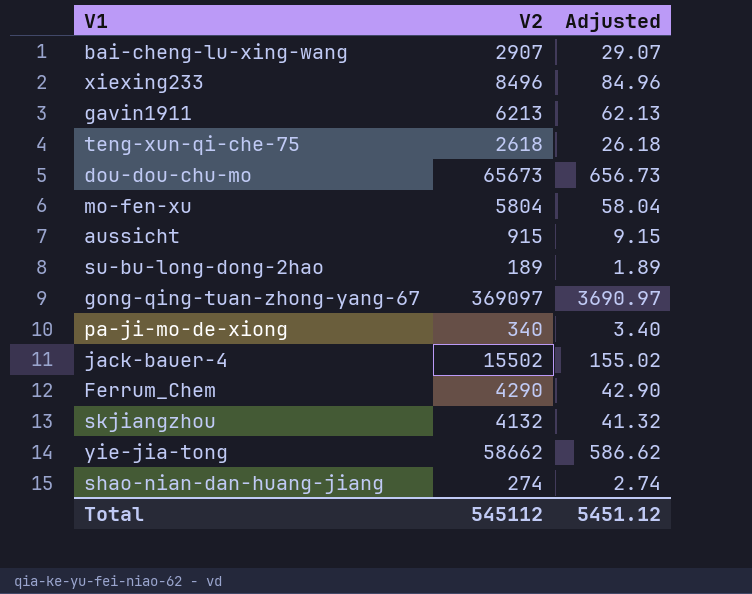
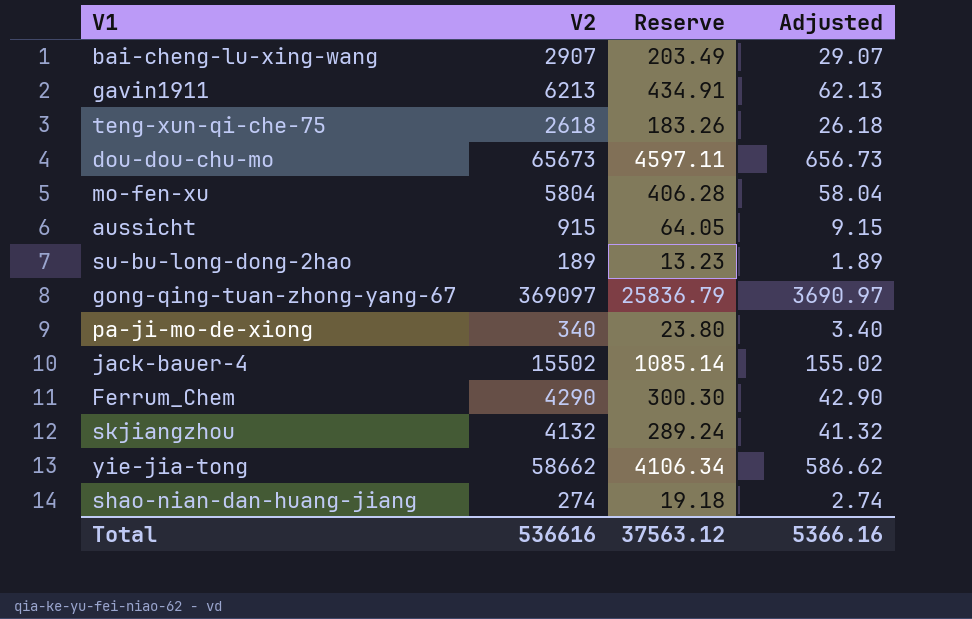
column Reserve | formula: none -> [V2] * 0.07
row xiexing233: 8496 | 84.96 -> none
Total | V2: 545112 -> 536616
Total | Adjusted: 5451.12 -> 5366.16

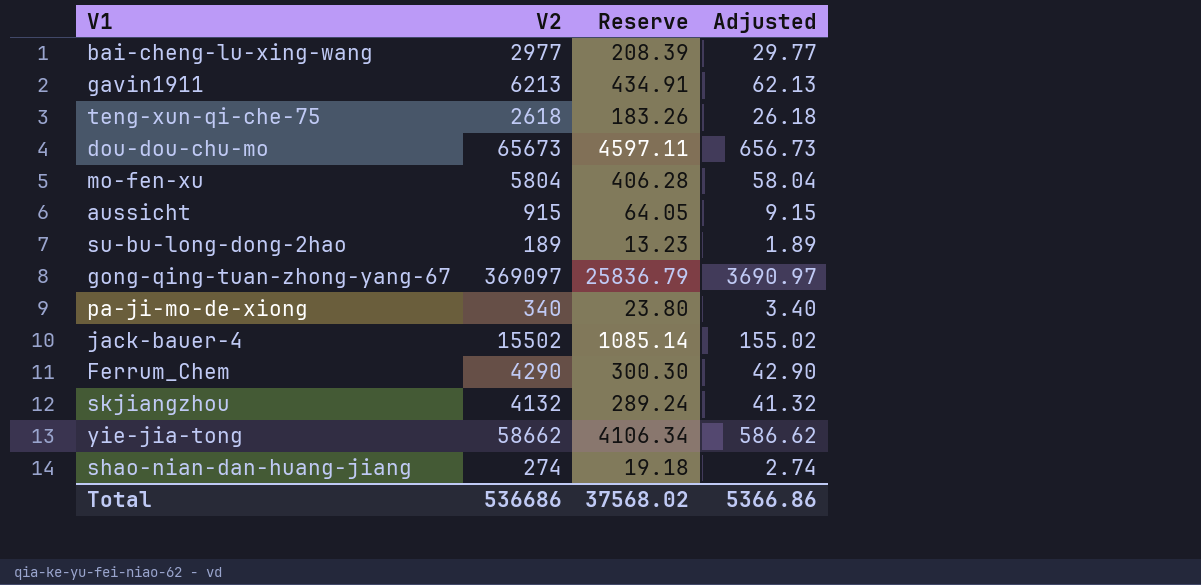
bai-cheng-lu-xing-wang | V2: 2907 -> 2977
bai-cheng-lu-xing-wang | Reserve: 203.49 -> 208.39
bai-cheng-lu-xing-wang | Adjusted: 29.07 -> 29.77
Total | V2: 536616 -> 536686
Total | Reserve: 37563.12 -> 37568.02
Total | Adjusted: 5366.16 -> 5366.86

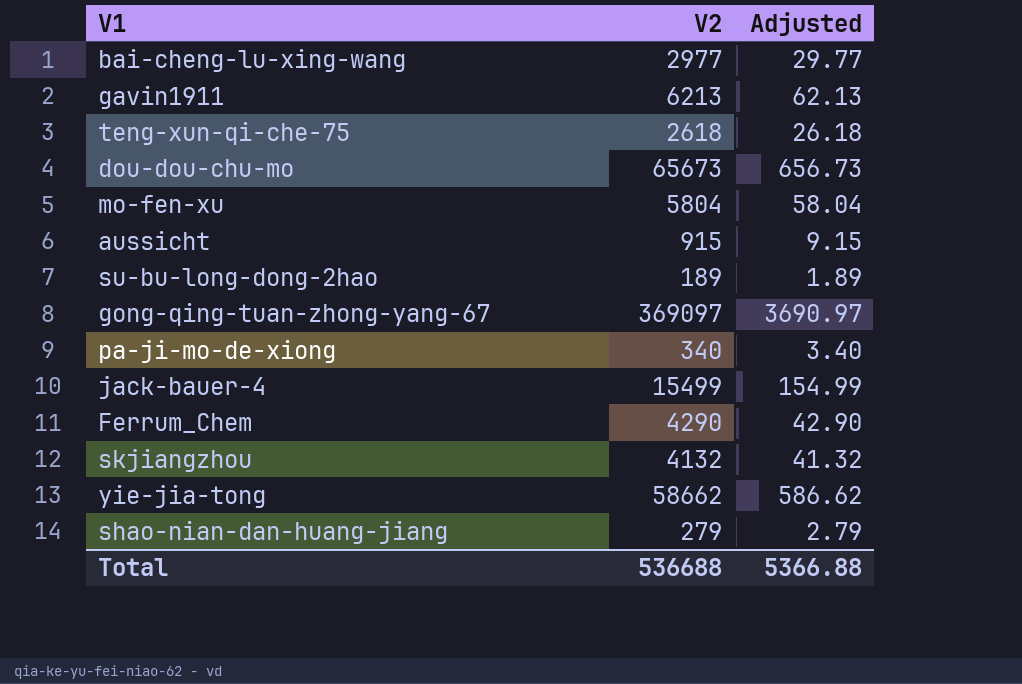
column Reserve | formula: [V2] * 0.07 -> none
jack-bauer-4 | V2: 15502 -> 15499
jack-bauer-4 | Adjusted: 155.02 -> 154.99
shao-nian-dan-huang-jiang | V2: 274 -> 279
shao-nian-dan-huang-jiang | Adjusted: 2.74 -> 2.79
Total | V2: 536686 -> 536688
Total | Adjusted: 5366.86 -> 5366.88

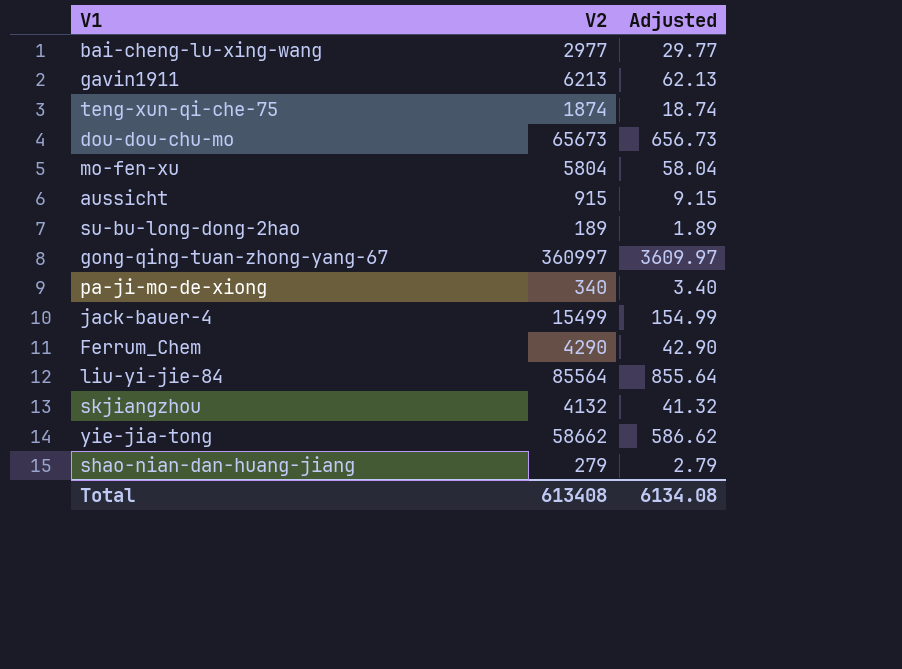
teng-xun-qi-che-75 | V2: 2618 -> 1874
teng-xun-qi-che-75 | Adjusted: 26.18 -> 18.74
gong-qing-tuan-zhong-yang-67 | V2: 369097 -> 360997
gong-qing-tuan-zhong-yang-67 | Adjusted: 3690.97 -> 3609.97
row liu-yi-jie-84: none -> 85564 | 855.64
Total | V2: 536688 -> 613408
Total | Adjusted: 5366.88 -> 6134.08

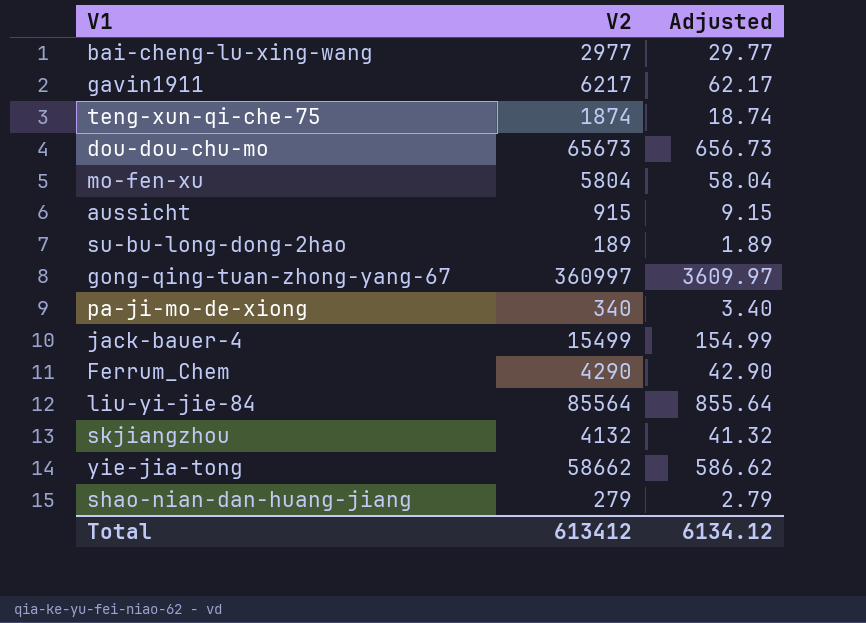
gavin1911 | V2: 6213 -> 6217
gavin1911 | Adjusted: 62.13 -> 62.17
Total | V2: 613408 -> 613412
Total | Adjusted: 6134.08 -> 6134.12

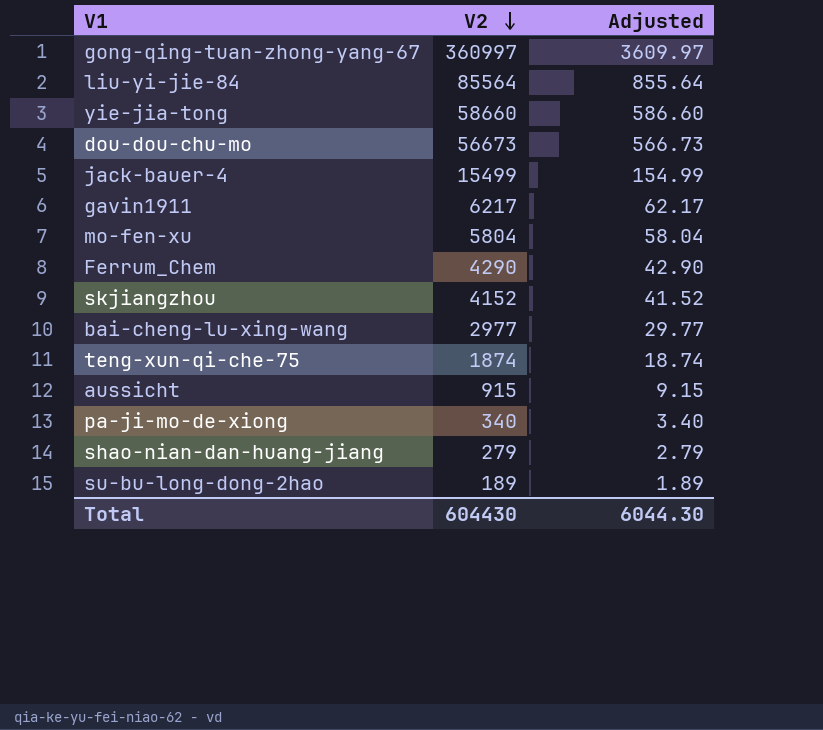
row order: none -> V2 descending
yie-jia-tong | V2: 58662 -> 58660
yie-jia-tong | Adjusted: 586.62 -> 586.60
dou-dou-chu-mo | V2: 65673 -> 56673
dou-dou-chu-mo | Adjusted: 656.73 -> 566.73
skjiangzhou | V2: 4132 -> 4152
skjiangzhou | Adjusted: 41.32 -> 41.52
Total | V2: 613412 -> 604430
Total | Adjusted: 6134.12 -> 6044.30

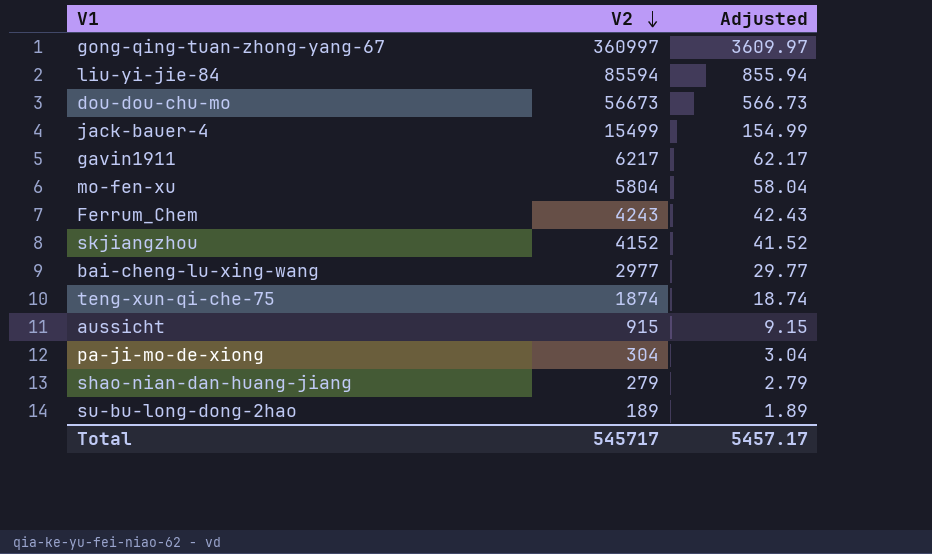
row yie-jia-tong: 58660 | 586.60 -> none
liu-yi-jie-84 | V2: 85564 -> 85594
liu-yi-jie-84 | Adjusted: 855.64 -> 855.94
Ferrum_Chem | V2: 4290 -> 4243
Ferrum_Chem | Adjusted: 42.90 -> 42.43
pa-ji-mo-de-xiong | V2: 340 -> 304
pa-ji-mo-de-xiong | Adjusted: 3.40 -> 3.04
Total | V2: 604430 -> 545717
Total | Adjusted: 6044.30 -> 5457.17

